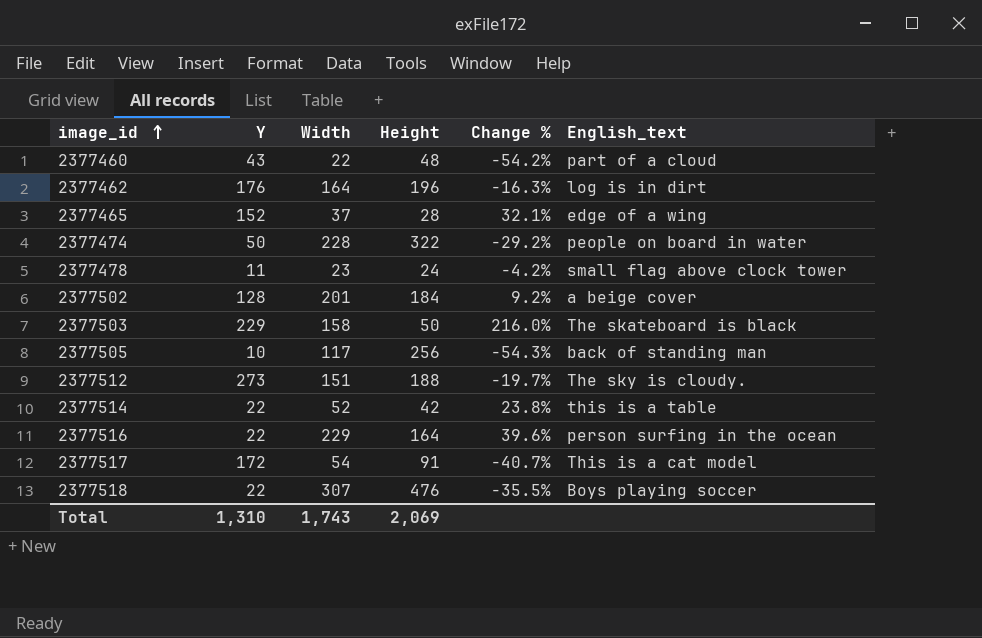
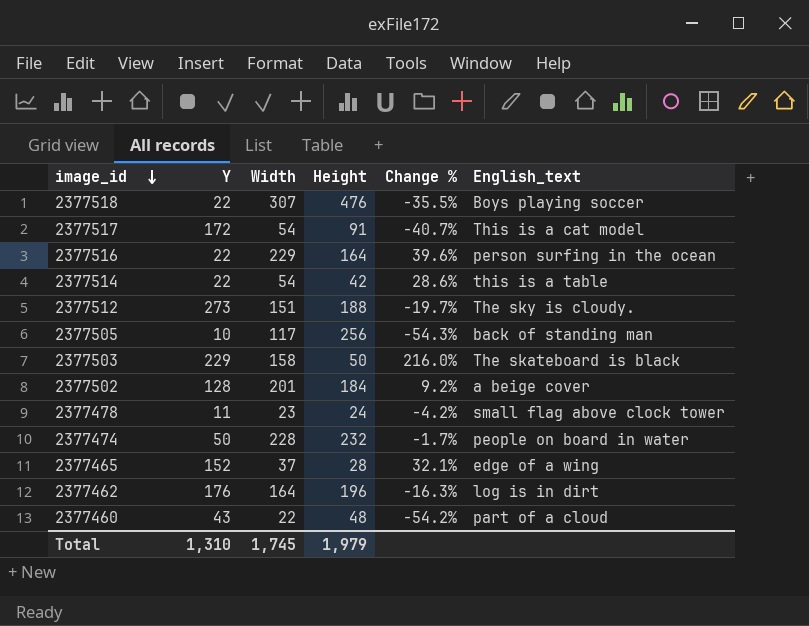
row order: image_id ascending -> image_id descending
2377514 | Width: 52 -> 54
2377514 | Change %: 23.8% -> 28.6%
2377474 | Height: 322 -> 232
2377474 | Change %: -29.2% -> -1.7%
Total | Width: 1,743 -> 1,745
Total | Height: 2,069 -> 1,979

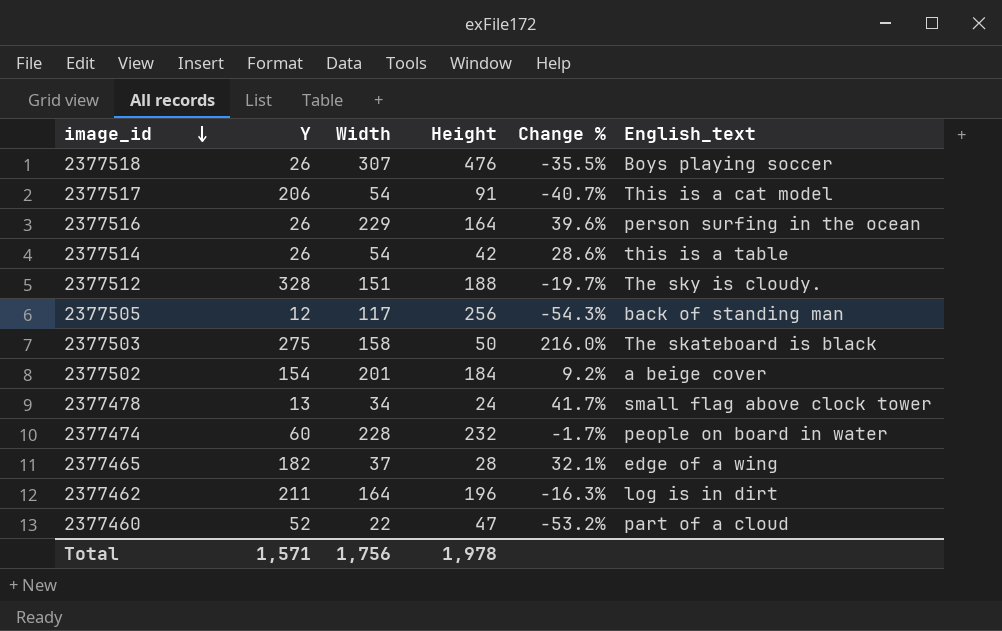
2377518 | Y: 22 -> 26
2377517 | Y: 172 -> 206
2377516 | Y: 22 -> 26
2377514 | Y: 22 -> 26
2377512 | Y: 273 -> 328
2377505 | Y: 10 -> 12
2377503 | Y: 229 -> 275
2377502 | Y: 128 -> 154
2377478 | Y: 11 -> 13
2377478 | Width: 23 -> 34
2377478 | Change %: -4.2% -> 41.7%
2377474 | Y: 50 -> 60
2377465 | Y: 152 -> 182
2377462 | Y: 176 -> 211
2377460 | Y: 43 -> 52
2377460 | Height: 48 -> 47
2377460 | Change %: -54.2% -> -53.2%
Total | Y: 1,310 -> 1,571
Total | Width: 1,745 -> 1,756
Total | Height: 1,979 -> 1,978

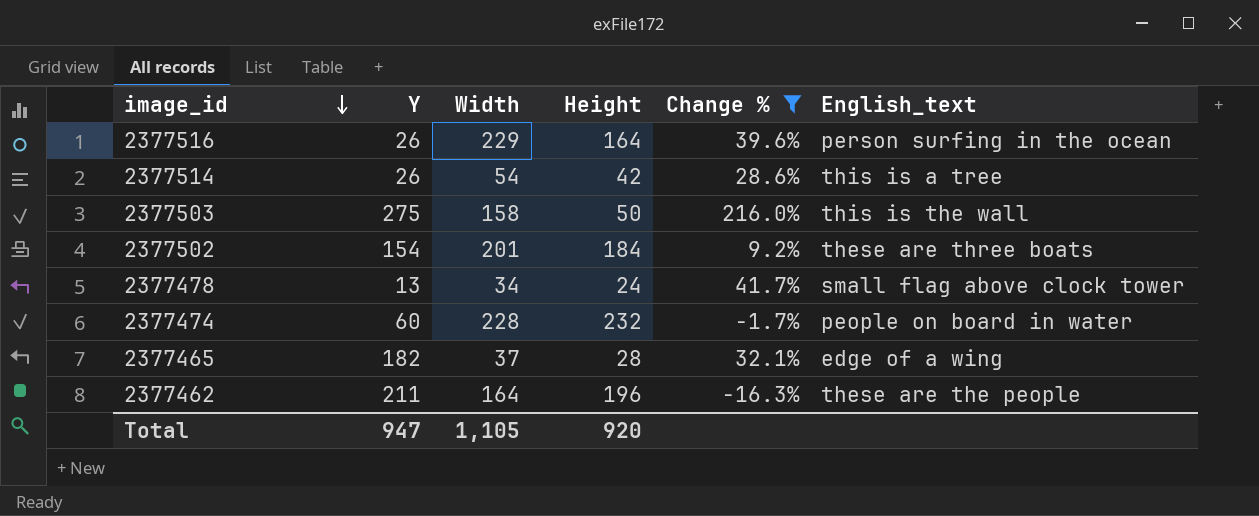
filter: none -> Change % >= -16.3%
2377514 | English_text: this is a table -> this is a tree
2377503 | English_text: The skateboard is black -> this is the wall
2377502 | English_text: a beige cover -> these are three boats
2377462 | English_text: log is in dirt -> these are the people
Total | Y: 1,571 -> 947
Total | Width: 1,756 -> 1,105
Total | Height: 1,978 -> 920

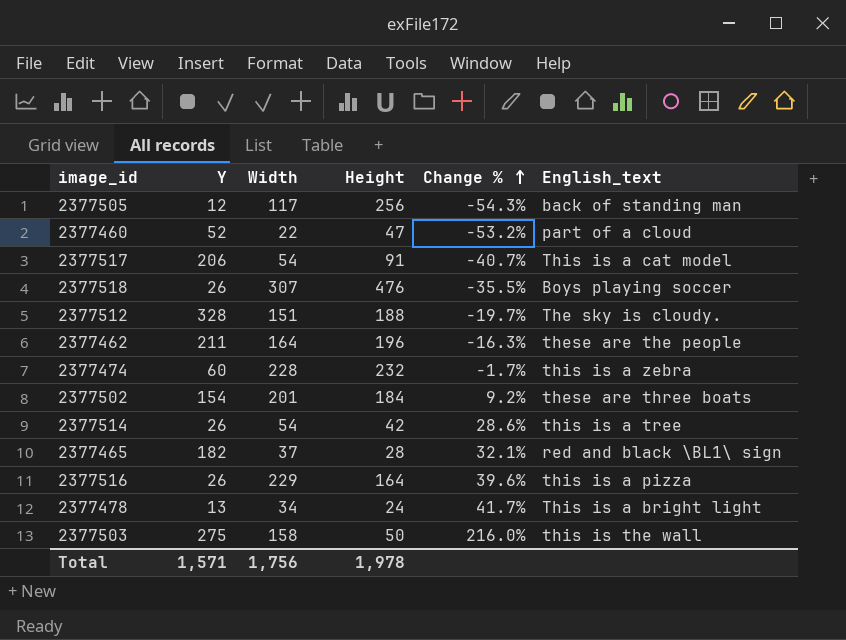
filter: Change % >= -16.3% -> none
row order: image_id descending -> Change % ascending
2377474 | English_text: people on board in water -> this is a zebra
2377465 | English_text: edge of a wing -> red and black \BL1\ sign
2377516 | English_text: person surfing in the ocean -> this is a pizza
2377478 | English_text: small flag above clock tower -> This is a bright light
Total | Y: 947 -> 1,571
Total | Width: 1,105 -> 1,756
Total | Height: 920 -> 1,978

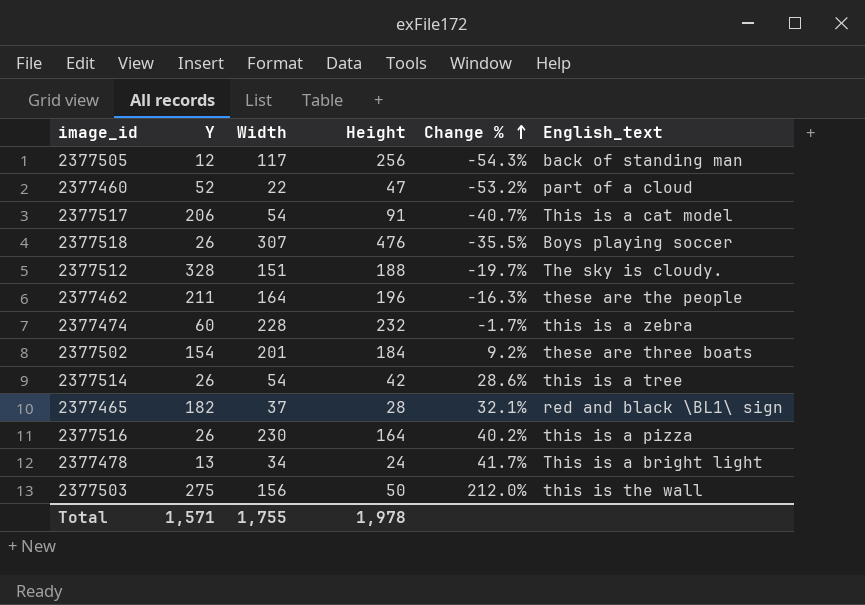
2377516 | Width: 229 -> 230
2377516 | Change %: 39.6% -> 40.2%
2377503 | Width: 158 -> 156
2377503 | Change %: 216.0% -> 212.0%
Total | Width: 1,756 -> 1,755

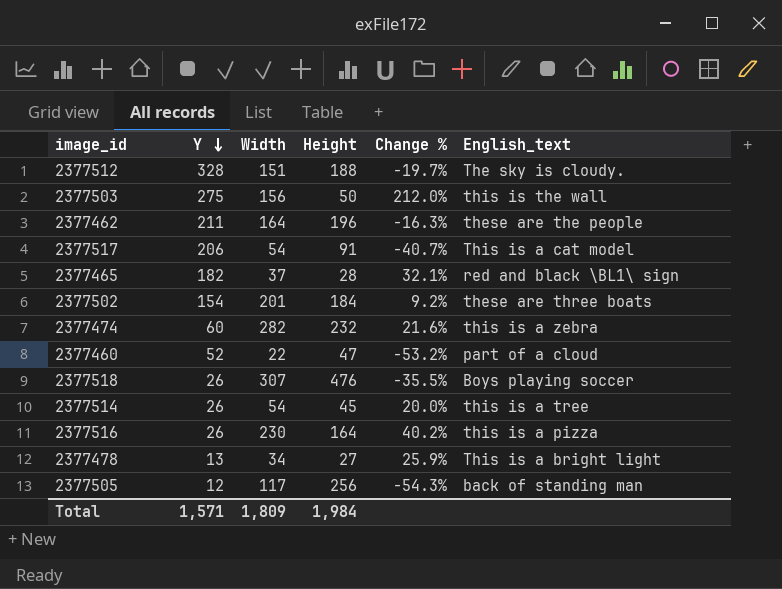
row order: Change % ascending -> Y descending
2377474 | Width: 228 -> 282
2377474 | Change %: -1.7% -> 21.6%
2377514 | Height: 42 -> 45
2377514 | Change %: 28.6% -> 20.0%
2377478 | Height: 24 -> 27
2377478 | Change %: 41.7% -> 25.9%
Total | Width: 1,755 -> 1,809
Total | Height: 1,978 -> 1,984

